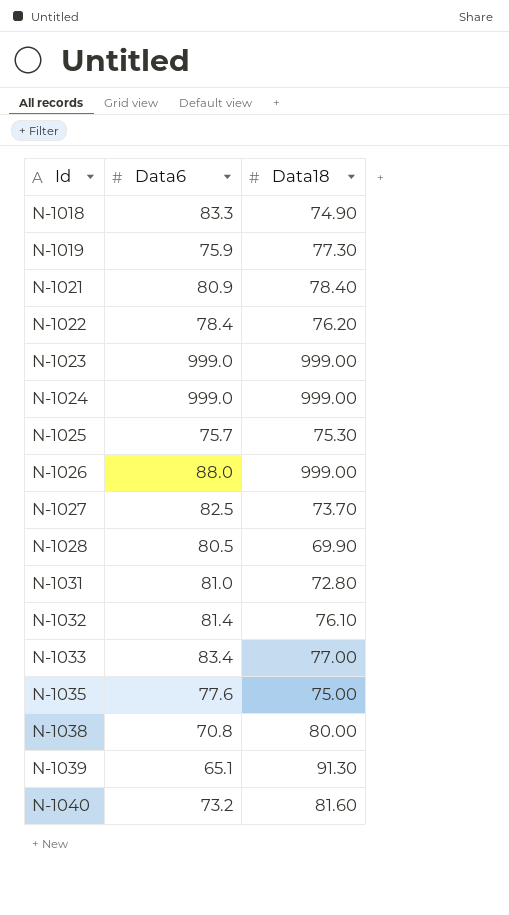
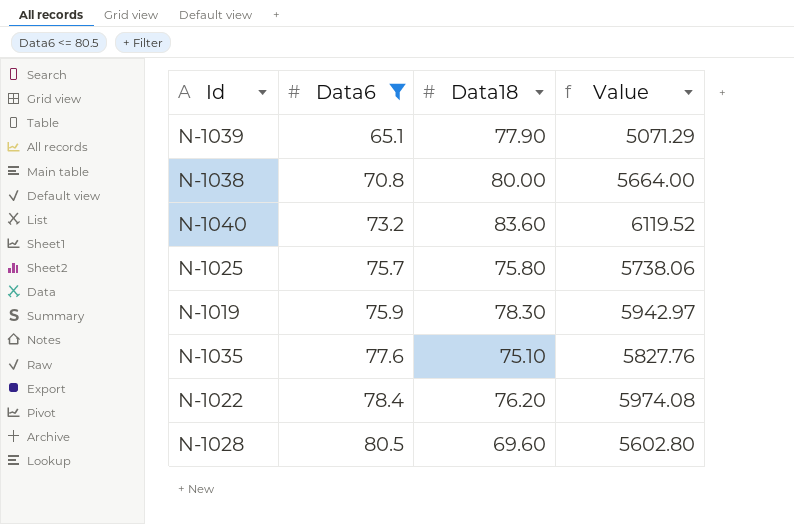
filter: none -> Data6 <= 80.5
row order: Id ascending -> Data6 ascending
column Value | formula: none -> [Data6] * [Data18]
N-1039 | Data18: 91.30 -> 77.90
N-1040 | Data18: 81.60 -> 83.60
N-1025 | Data18: 75.30 -> 75.80
N-1019 | Data18: 77.30 -> 78.30
N-1035 | Data18: 75.00 -> 75.10
N-1028 | Data18: 69.90 -> 69.60

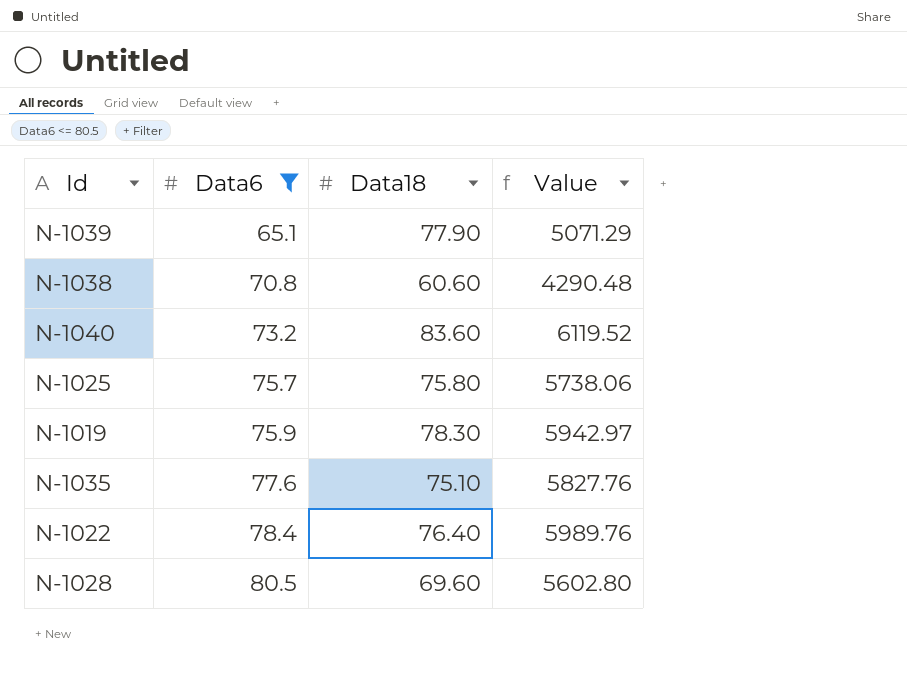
N-1038 | Data18: 80.00 -> 60.60
N-1038 | Value: 5664.00 -> 4290.48
N-1022 | Data18: 76.20 -> 76.40
N-1022 | Value: 5974.08 -> 5989.76

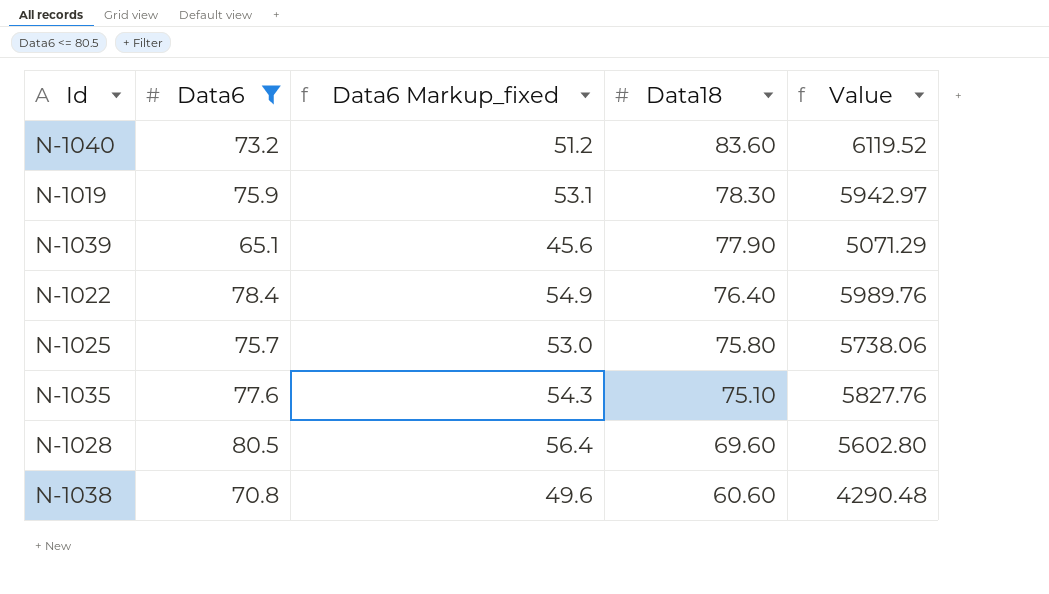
row order: Data6 ascending -> Data18 descending
column Data6 Markup_fixed | formula: none -> [Data6] * 0.7

